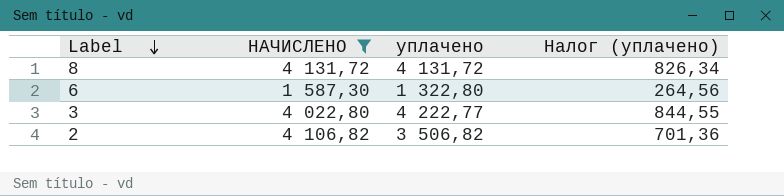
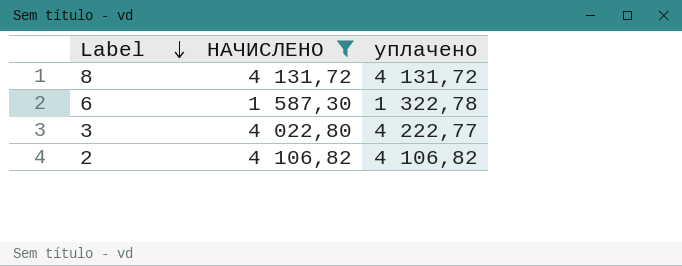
column Налог (уплачено) | formula: [уплачено] * 0,2 -> none
6 | уплачено: 1 322,80 -> 1 322,78
2 | уплачено: 3 506,82 -> 4 106,82

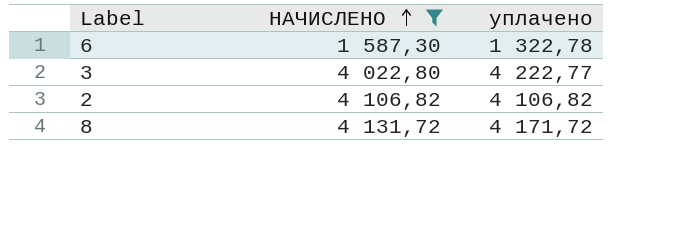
row order: Label descending -> НАЧИСЛЕНО ascending
8 | уплачено: 4 131,72 -> 4 171,72

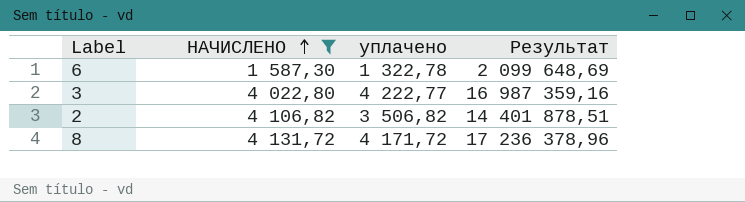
column Результат | formula: none -> [НАЧИСЛЕНО] * [уплачено]
2 | уплачено: 4 106,82 -> 3 506,82

